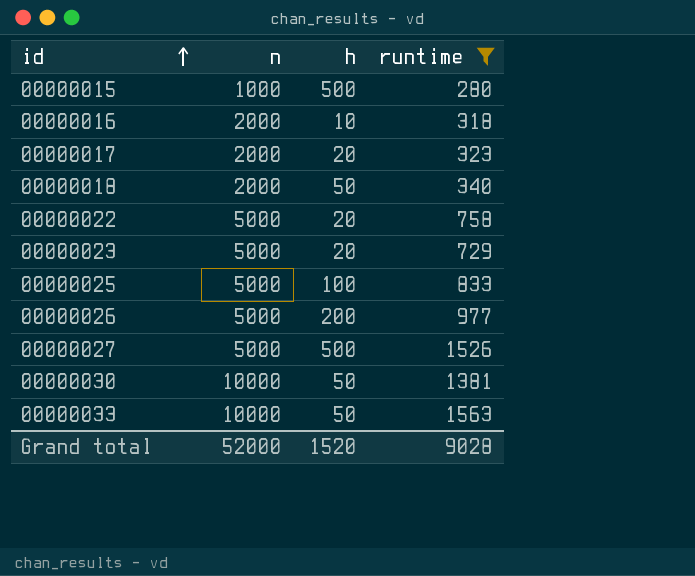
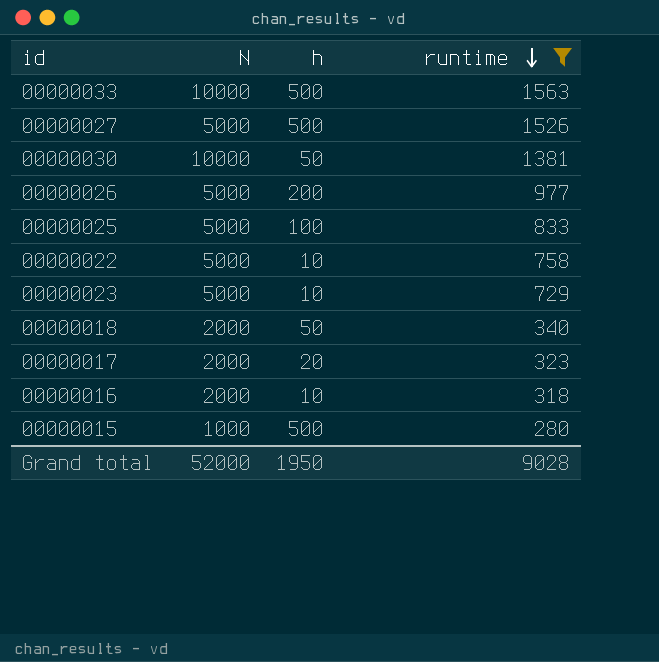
row order: id ascending -> runtime descending
column name: n -> N
00000033 | h: 50 -> 500
00000022 | h: 20 -> 10
00000023 | h: 20 -> 10
Grand total | h: 1520 -> 1950

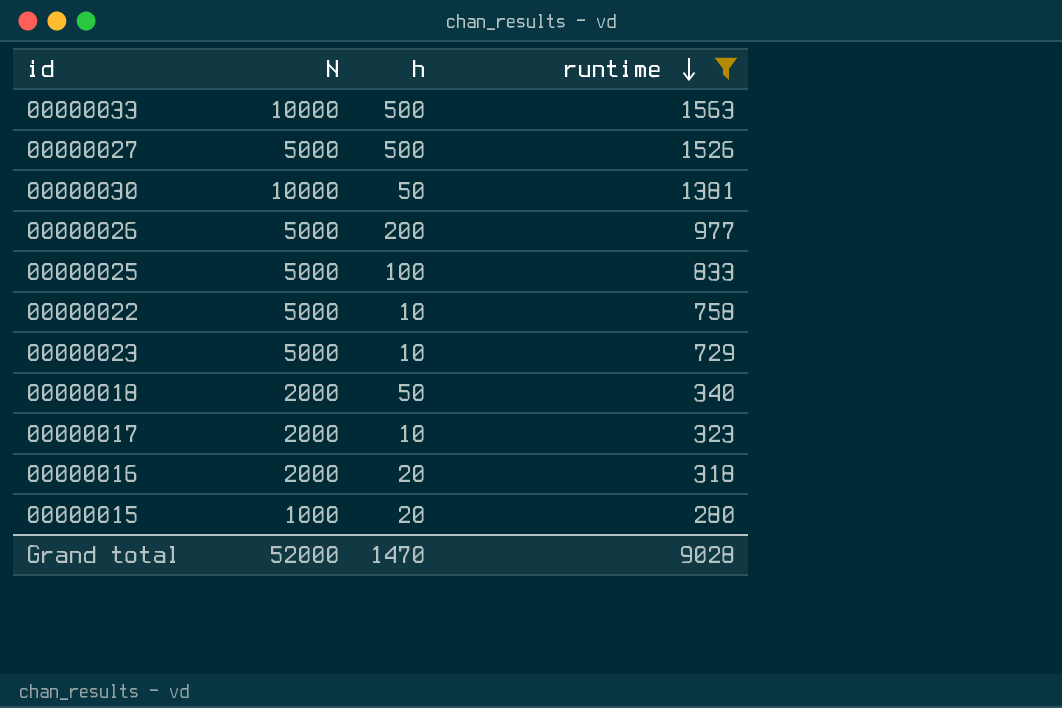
00000017 | h: 20 -> 10
00000016 | h: 10 -> 20
00000015 | h: 500 -> 20
Grand total | h: 1950 -> 1470

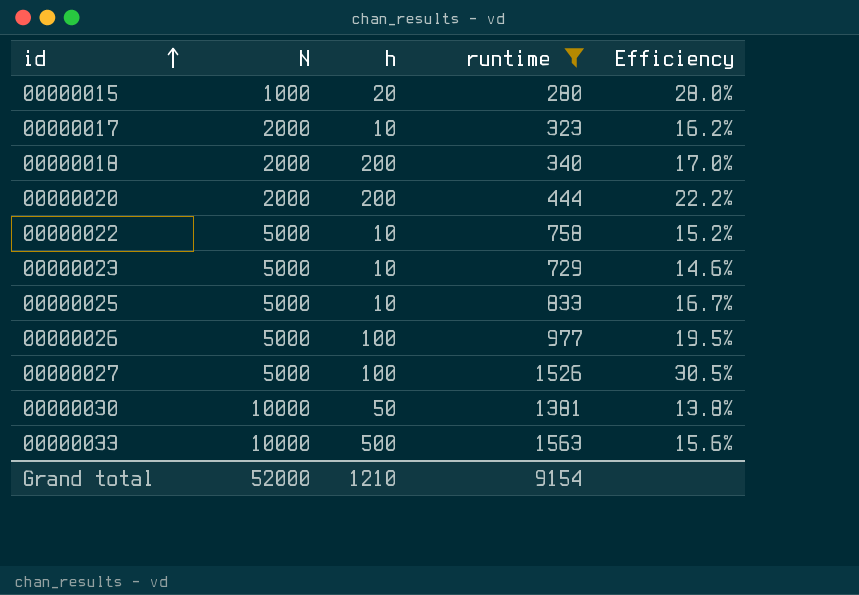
row order: runtime descending -> id ascending
column Efficiency | formula: none -> [runtime] / [N]
row 00000016: 2000 | 20 | 318 -> none
00000018 | h: 50 -> 200
row 00000020: none -> 2000 | 200 | 444 | 22.2%
00000025 | h: 100 -> 10
00000026 | h: 200 -> 100
00000027 | h: 500 -> 100
Grand total | h: 1470 -> 1210
Grand total | runtime: 9028 -> 9154

